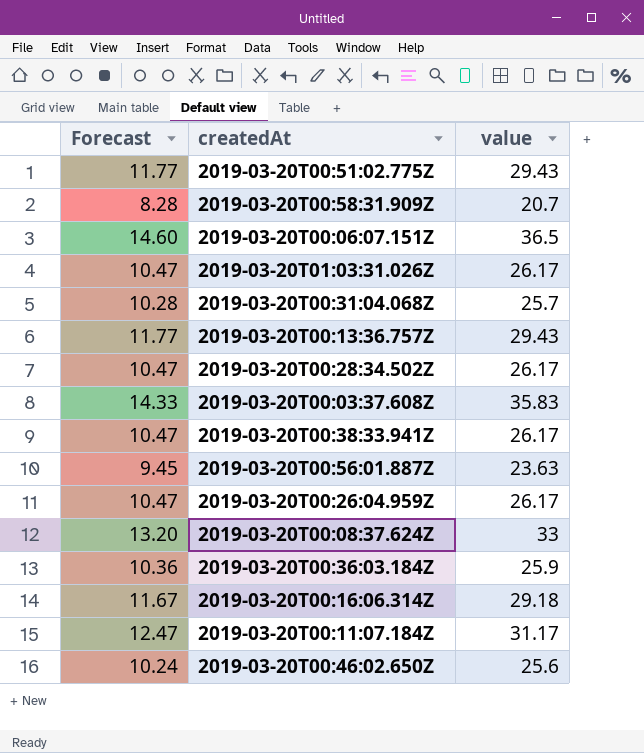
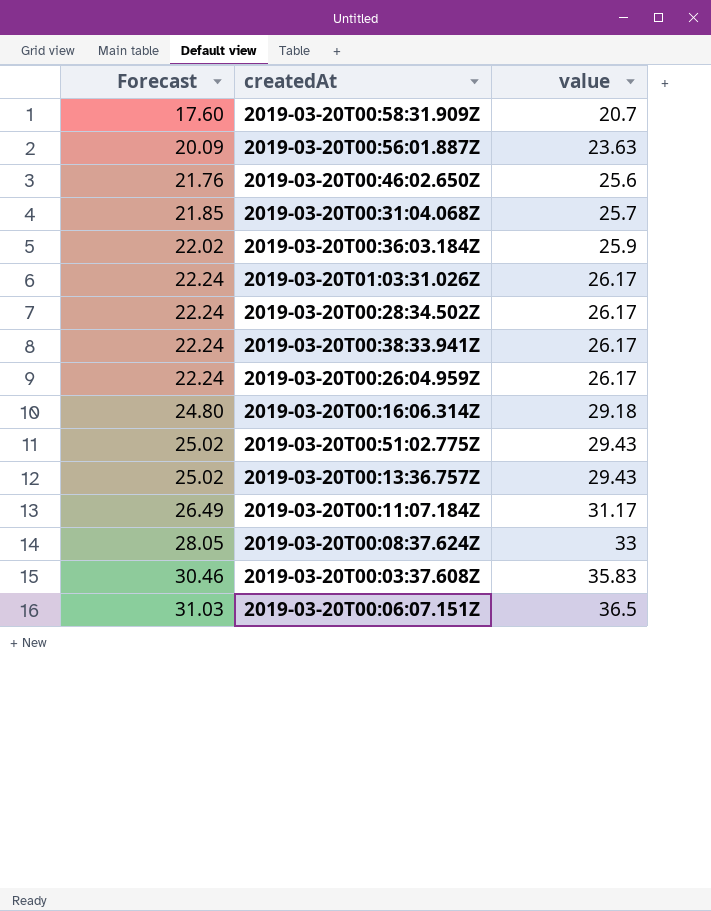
row order: none -> Forecast ascending
column Forecast | formula: [value] * 0.4 -> [value] * 0.85

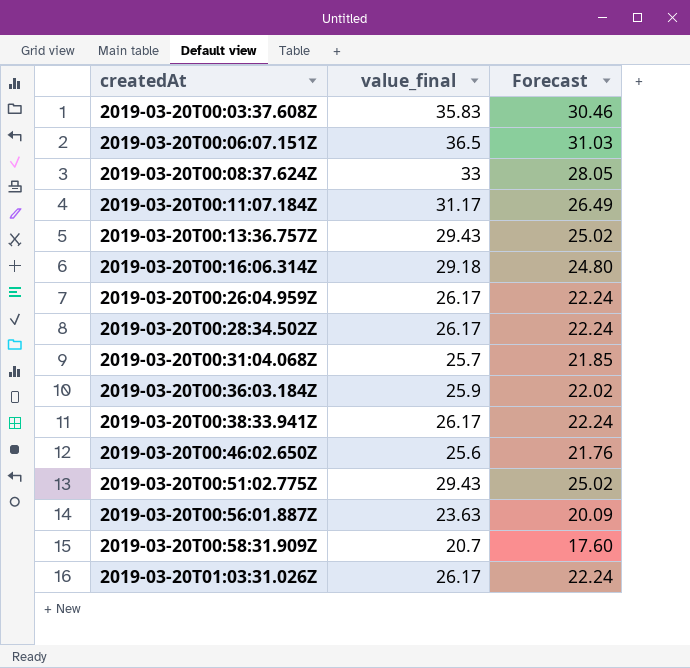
row order: Forecast ascending -> createdAt ascending
column name: value -> value_final
column Forecast | position: 1 -> 3

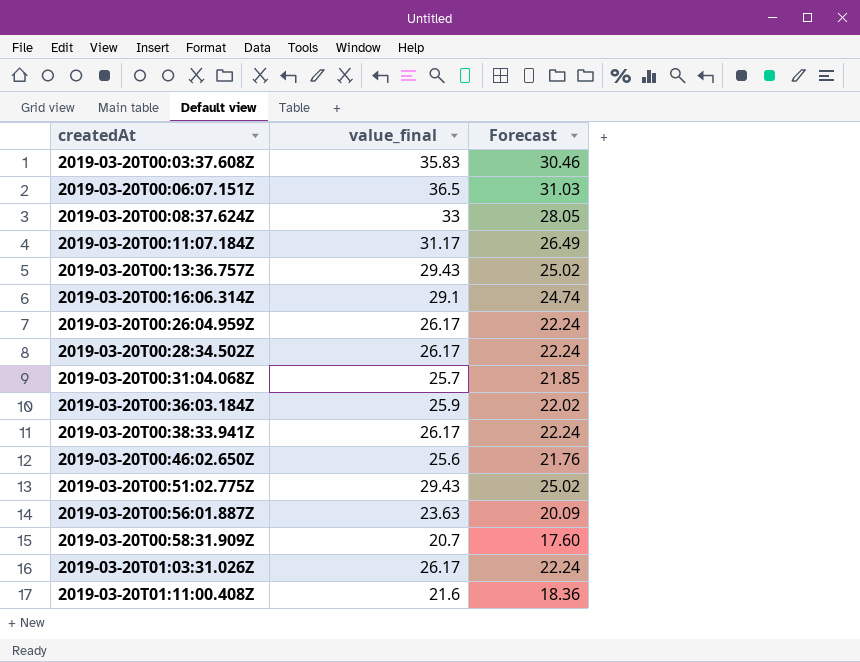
2019-03-20T00:16:06.314Z | value_final: 29.18 -> 29.1
2019-03-20T00:16:06.314Z | Forecast: 24.80 -> 24.74
row 2019-03-20T01:11:00.408Z: none -> 21.6 | 18.36

